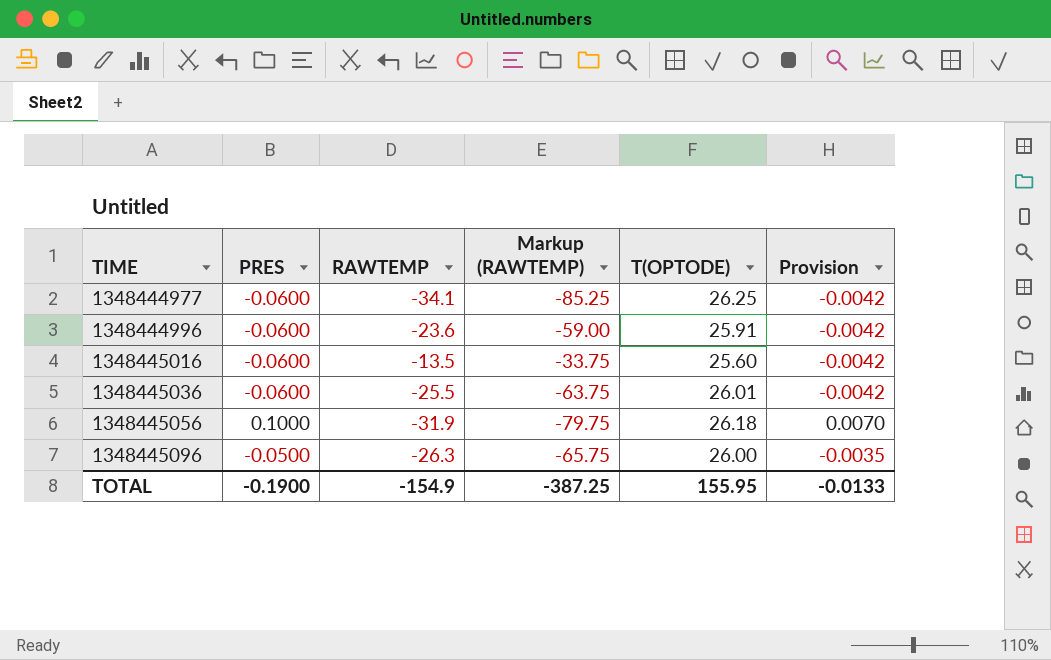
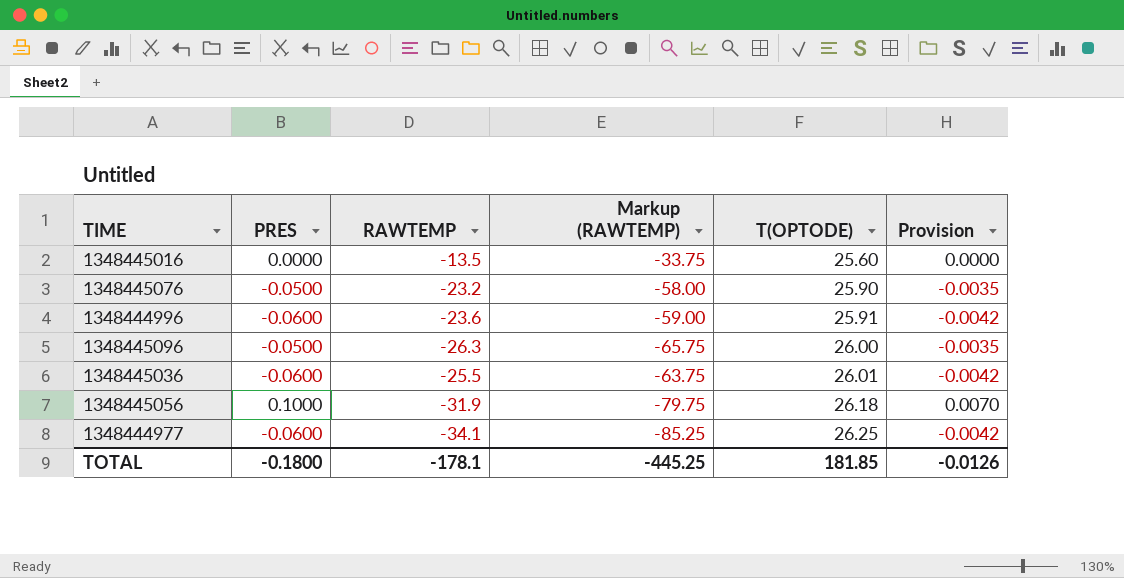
row order: TIME ascending -> T(OPTODE) ascending
1348445016 | PRES: -0.0600 -> 0.0000
1348445016 | Provision: -0.0042 -> 0.0000
row 1348445076: none -> -0.0500 | -23.2 | -58.00 | 25.90 | -0.0035
TOTAL | PRES: -0.1900 -> -0.1800
TOTAL | RAWTEMP: -154.9 -> -178.1
TOTAL | Markup (RAWTEMP): -387.25 -> -445.25
TOTAL | T(OPTODE): 155.95 -> 181.85
TOTAL | Provision: -0.0133 -> -0.0126

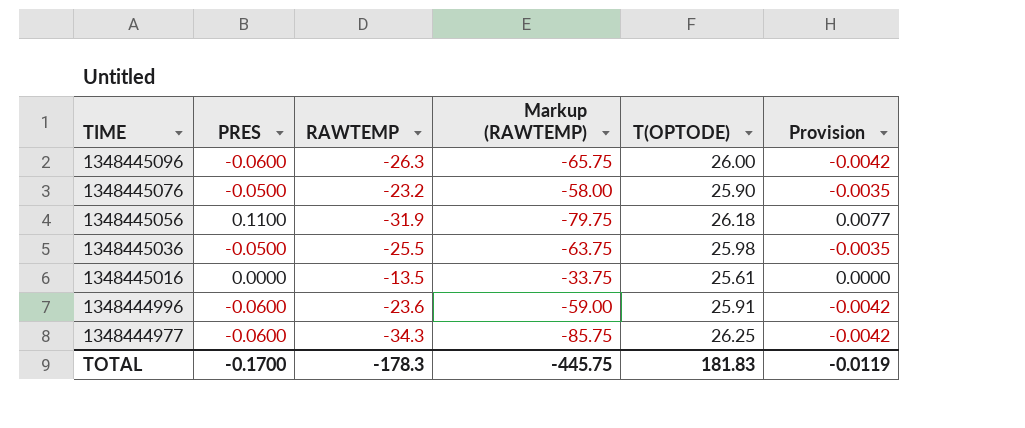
row order: T(OPTODE) ascending -> TIME descending
1348445096 | PRES: -0.0500 -> -0.0600
1348445096 | Provision: -0.0035 -> -0.0042
1348445056 | PRES: 0.1000 -> 0.1100
1348445056 | Provision: 0.0070 -> 0.0077
1348445036 | PRES: -0.0600 -> -0.0500
1348445036 | T(OPTODE): 26.01 -> 25.98
1348445036 | Provision: -0.0042 -> -0.0035
1348445016 | T(OPTODE): 25.60 -> 25.61
1348444977 | RAWTEMP: -34.1 -> -34.3
1348444977 | Markup (RAWTEMP): -85.25 -> -85.75
TOTAL | PRES: -0.1800 -> -0.1700
TOTAL | RAWTEMP: -178.1 -> -178.3
TOTAL | Markup (RAWTEMP): -445.25 -> -445.75
TOTAL | T(OPTODE): 181.85 -> 181.83
TOTAL | Provision: -0.0126 -> -0.0119

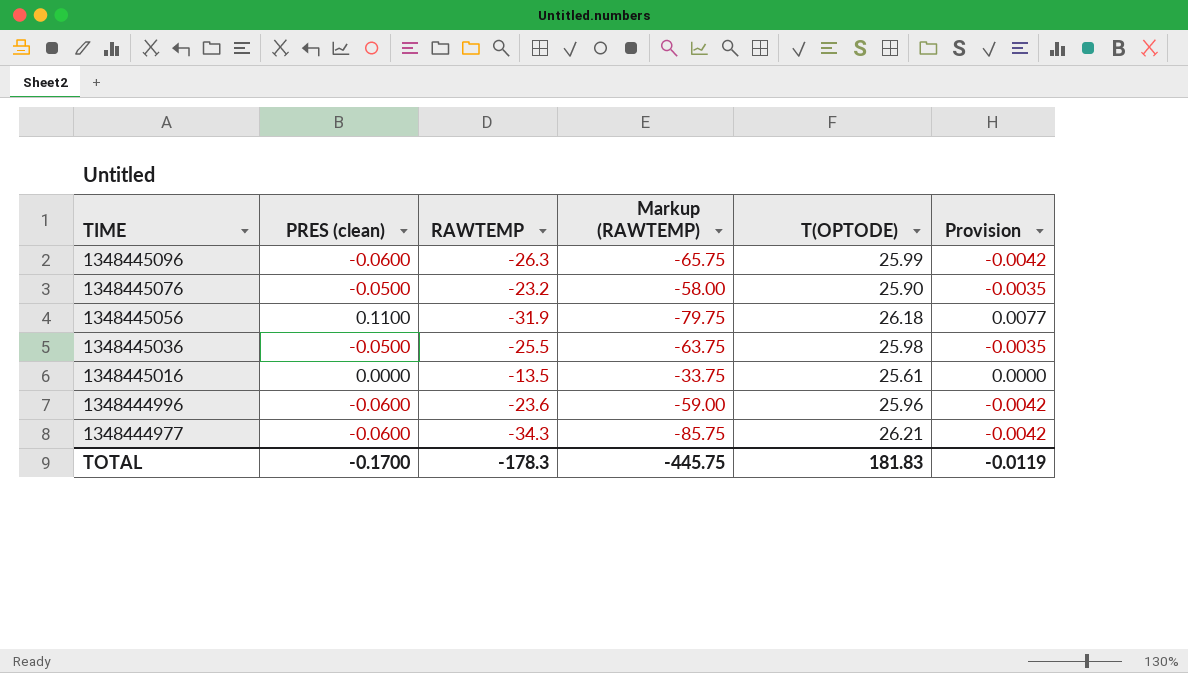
column name: PRES -> PRES (clean)
1348445096 | T(OPTODE): 26.00 -> 25.99
1348444996 | T(OPTODE): 25.91 -> 25.96
1348444977 | T(OPTODE): 26.25 -> 26.21

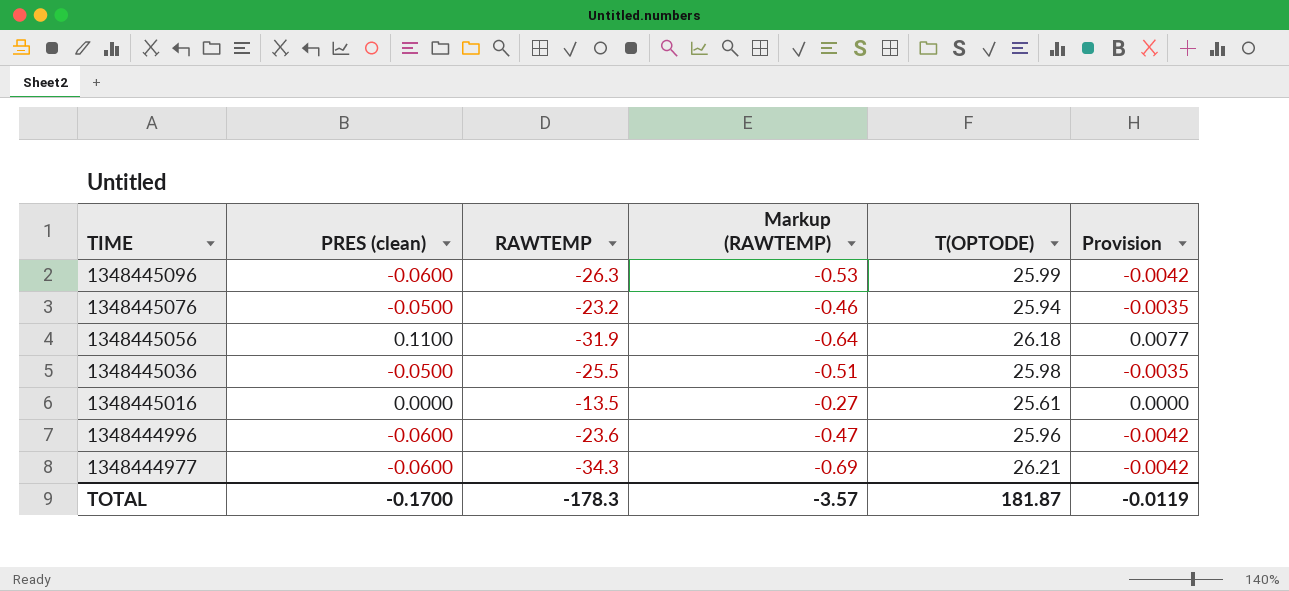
column Markup (RAWTEMP) | formula: [RAWTEMP] * 2.5 -> [RAWTEMP] * 0.02
1348445076 | T(OPTODE): 25.90 -> 25.94
TOTAL | Markup (RAWTEMP): -445.75 -> -3.57
TOTAL | T(OPTODE): 181.83 -> 181.87

